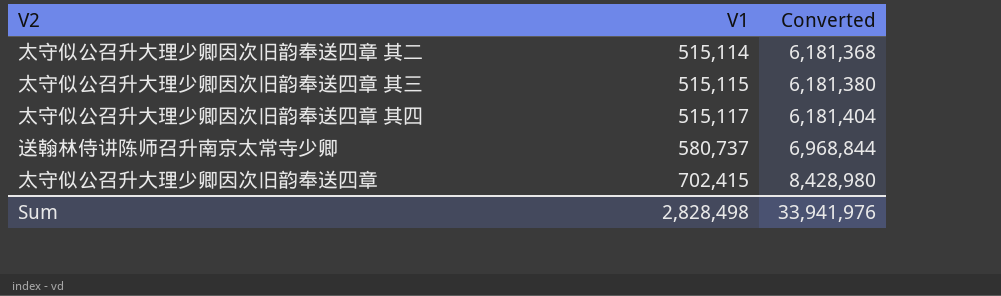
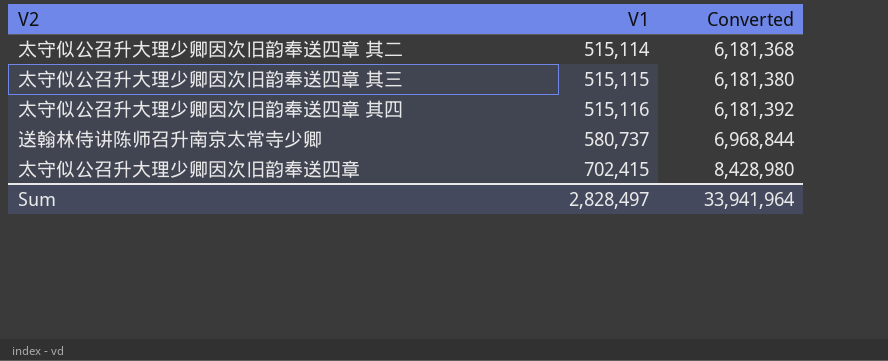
太守似公召升大理少卿因次旧韵奉送四章 其四 | V1: 515,117 -> 515,116
太守似公召升大理少卿因次旧韵奉送四章 其四 | Converted: 6,181,404 -> 6,181,392
Sum | V1: 2,828,498 -> 2,828,497
Sum | Converted: 33,941,976 -> 33,941,964

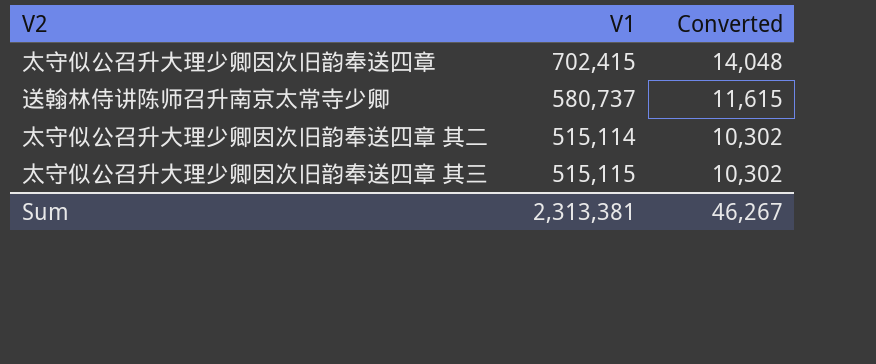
row order: V1 ascending -> Converted descending
column Converted | formula: [V1] * 12 -> [V1] * 0.02
row 太守似公召升大理少卿因次旧韵奉送四章 其四: 515,116 | 6,181,392 -> none
Sum | V1: 2,828,497 -> 2,313,381
Sum | Converted: 33,941,964 -> 46,267

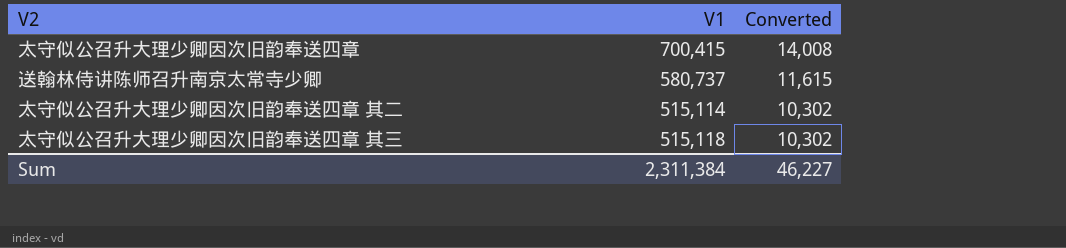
太守似公召升大理少卿因次旧韵奉送四章 | V1: 702,415 -> 700,415
太守似公召升大理少卿因次旧韵奉送四章 | Converted: 14,048 -> 14,008
太守似公召升大理少卿因次旧韵奉送四章 其三 | V1: 515,115 -> 515,118
Sum | V1: 2,313,381 -> 2,311,384
Sum | Converted: 46,267 -> 46,227

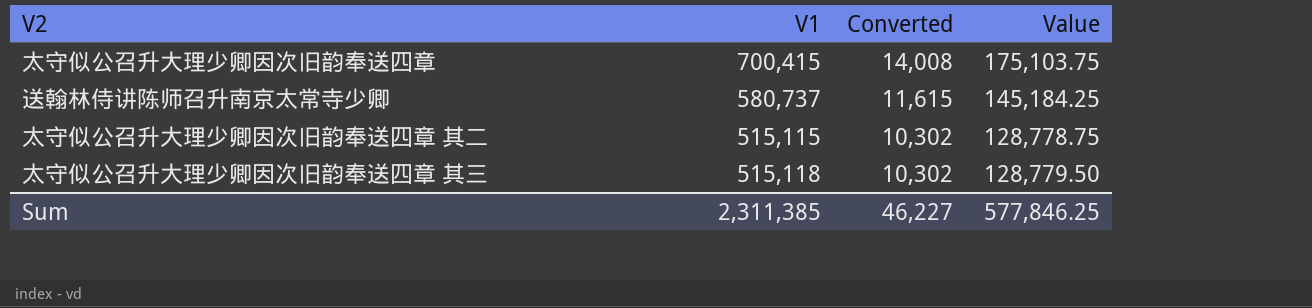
column Value | formula: none -> [V1] * 0.25
太守似公召升大理少卿因次旧韵奉送四章 其二 | V1: 515,114 -> 515,115
Sum | V1: 2,311,384 -> 2,311,385

